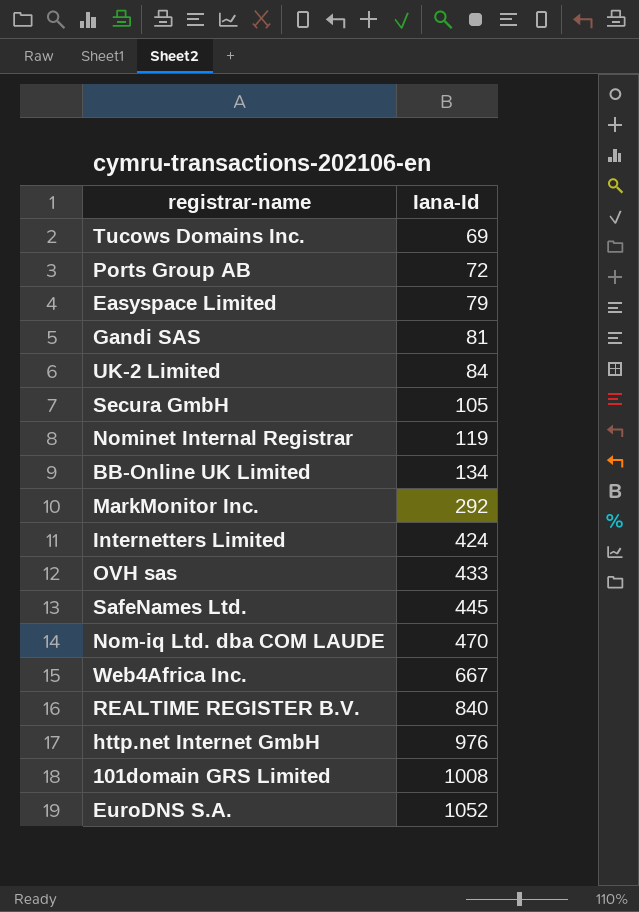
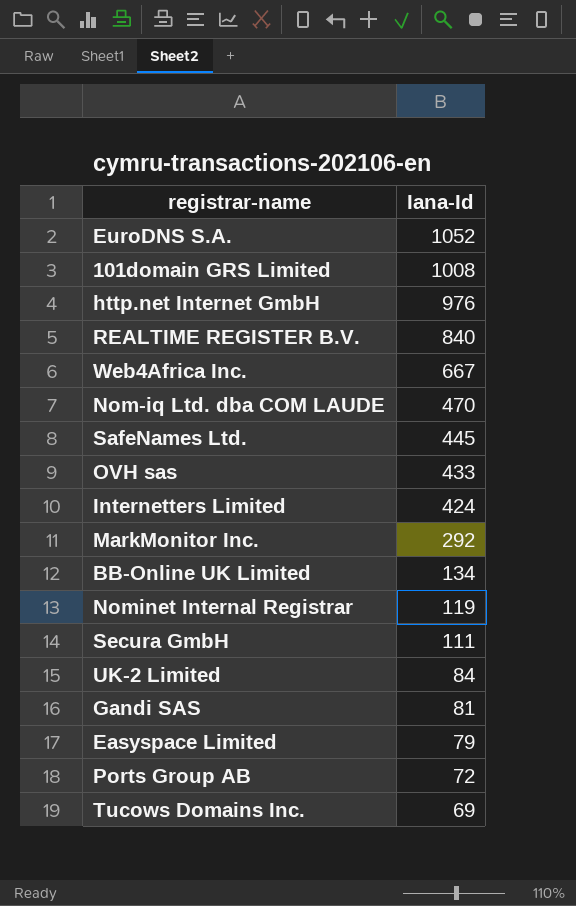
row order: Iana-Id ascending -> Iana-Id descending
Secura GmbH | Iana-Id: 105 -> 111

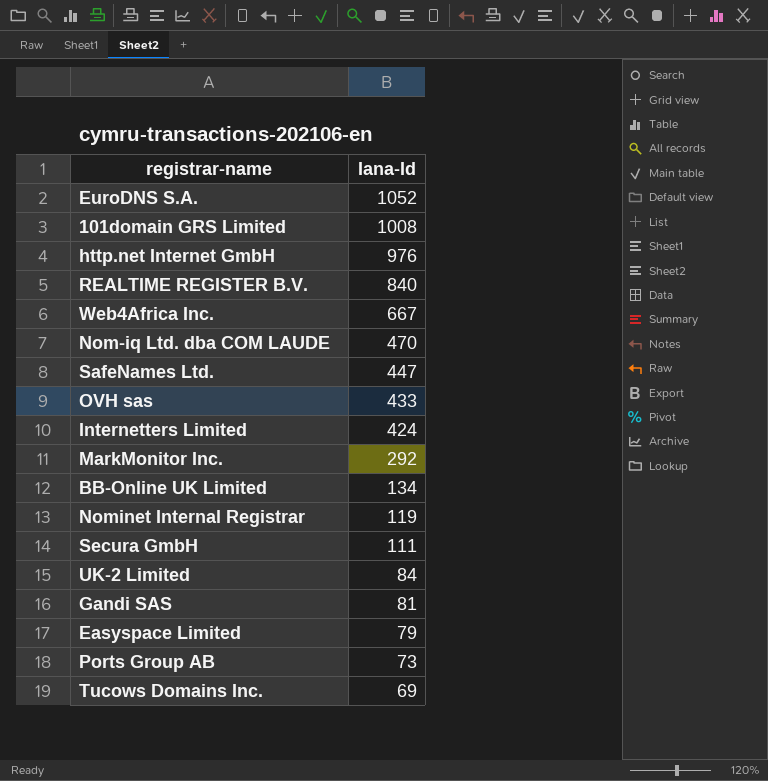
SafeNames Ltd. | Iana-Id: 445 -> 447
Ports Group AB | Iana-Id: 72 -> 73

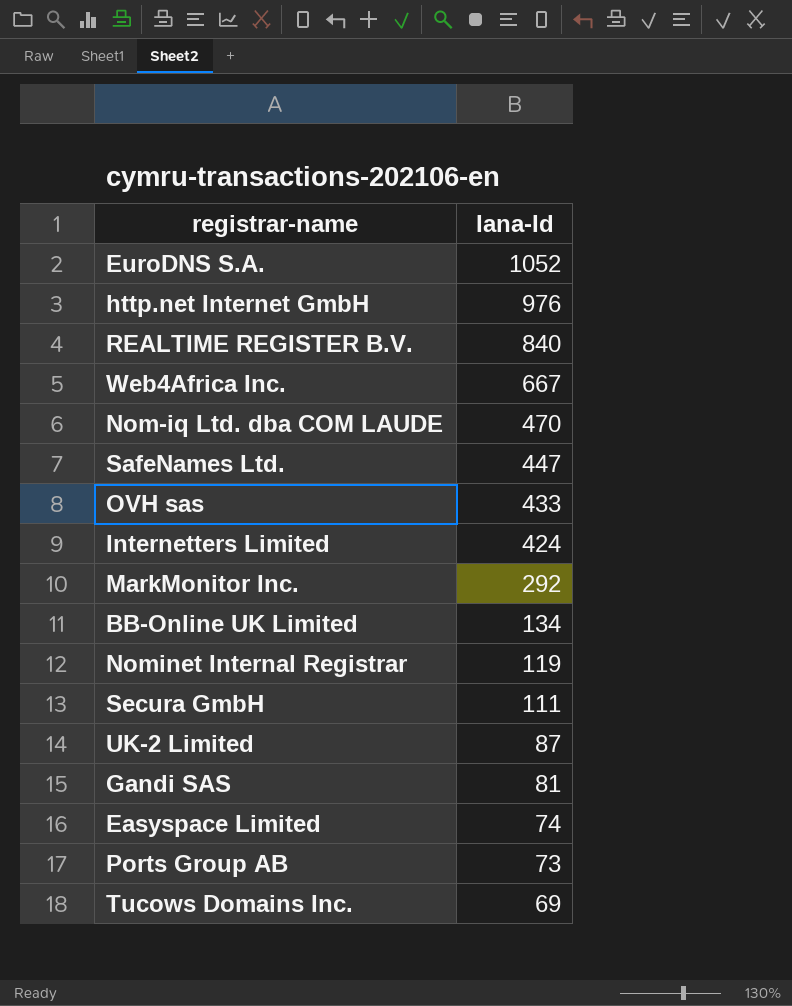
row 101domain GRS Limited: 1008 -> none
UK-2 Limited | Iana-Id: 84 -> 87
Easyspace Limited | Iana-Id: 79 -> 74

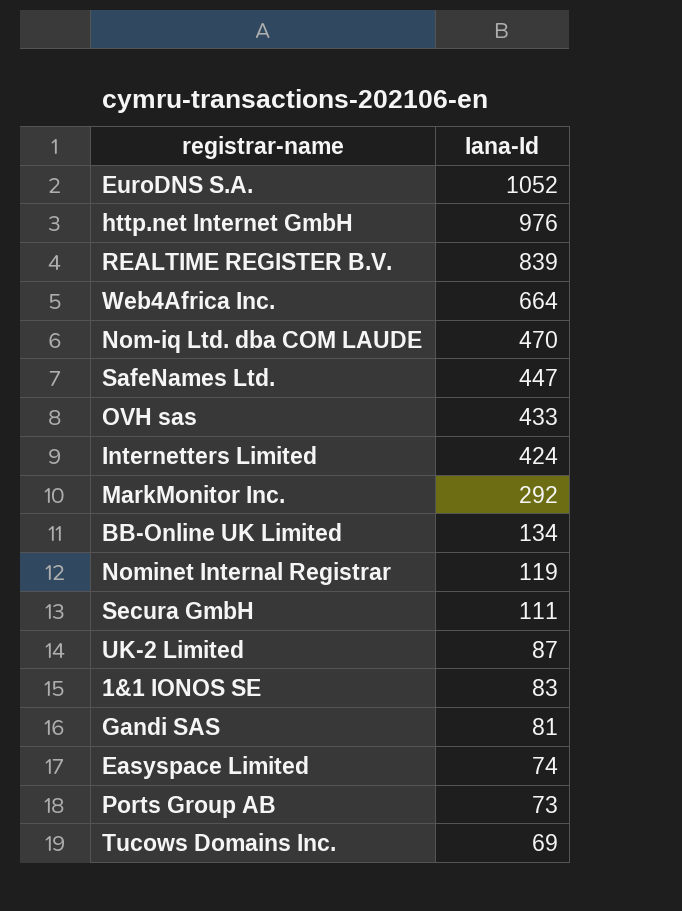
REALTIME REGISTER B.V. | Iana-Id: 840 -> 839
Web4Africa Inc. | Iana-Id: 667 -> 664
row 1&1 IONOS SE: none -> 83

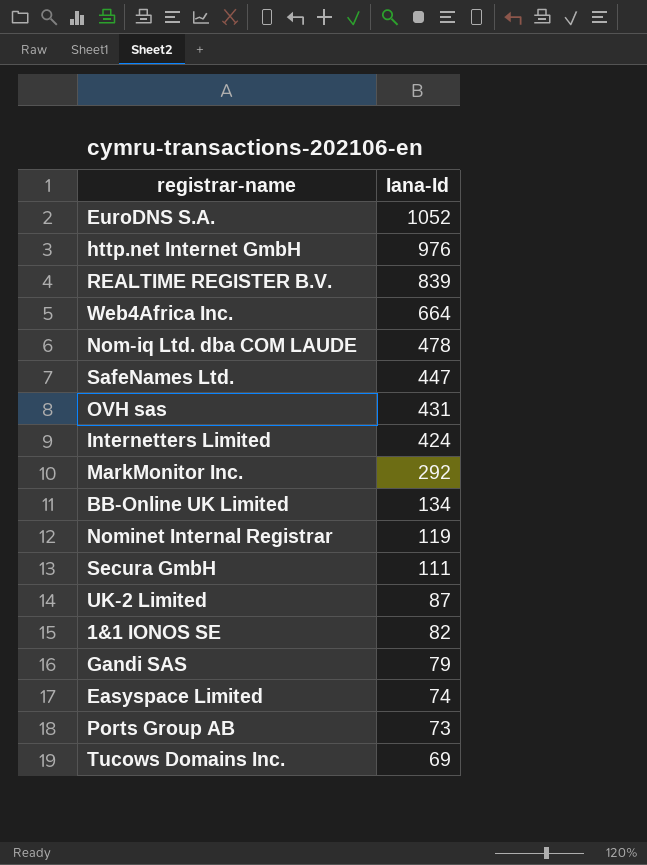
Nom-iq Ltd. dba COM LAUDE | Iana-Id: 470 -> 478
OVH sas | Iana-Id: 433 -> 431
1&1 IONOS SE | Iana-Id: 83 -> 82
Gandi SAS | Iana-Id: 81 -> 79

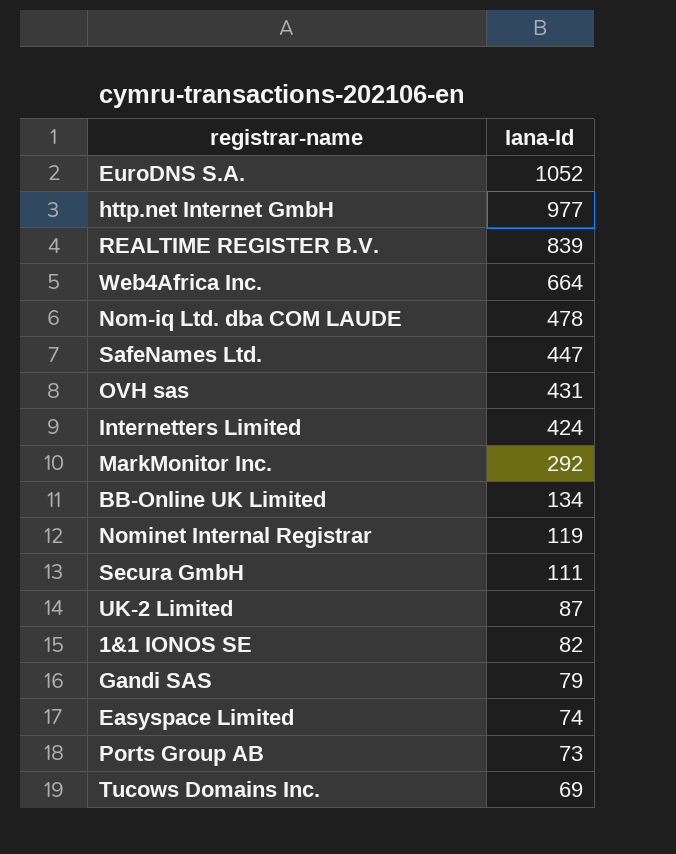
http.net Internet GmbH | Iana-Id: 976 -> 977

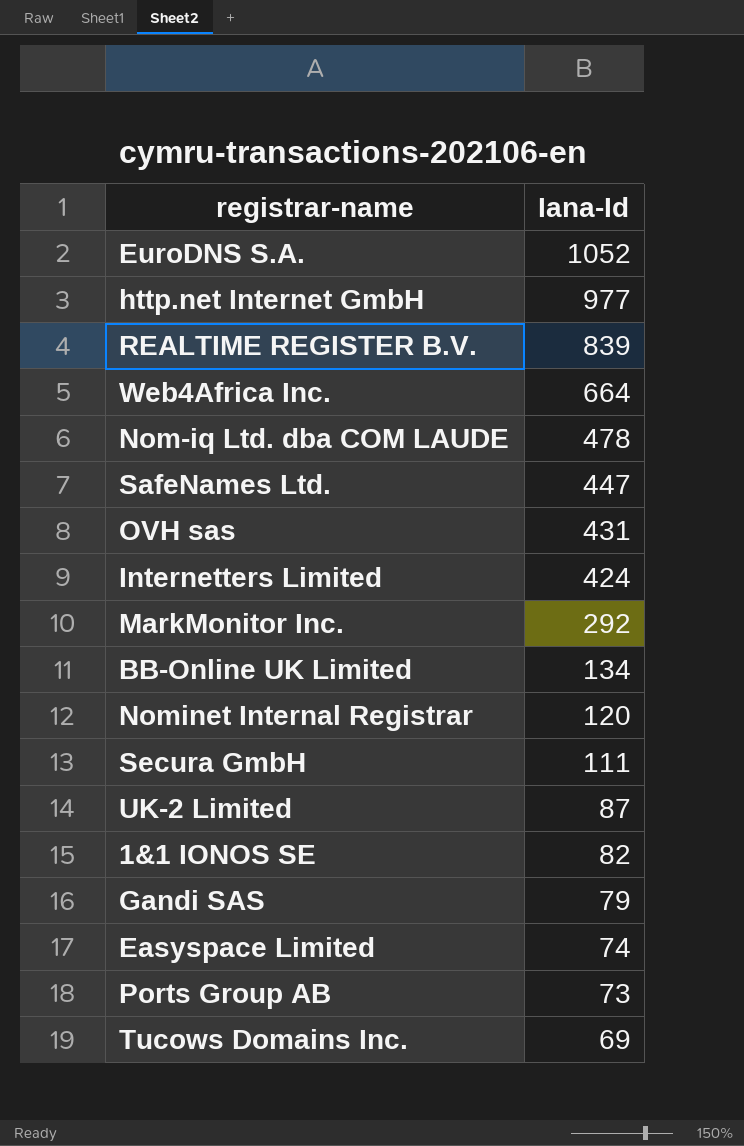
Nominet Internal Registrar | Iana-Id: 119 -> 120

